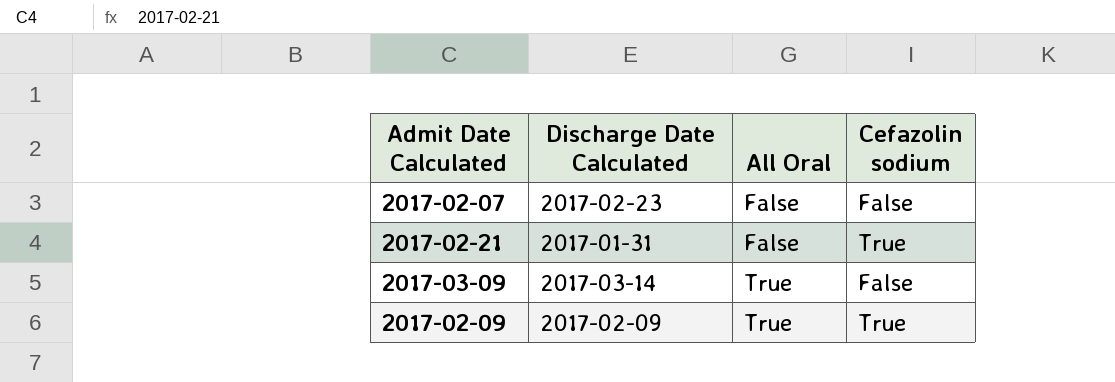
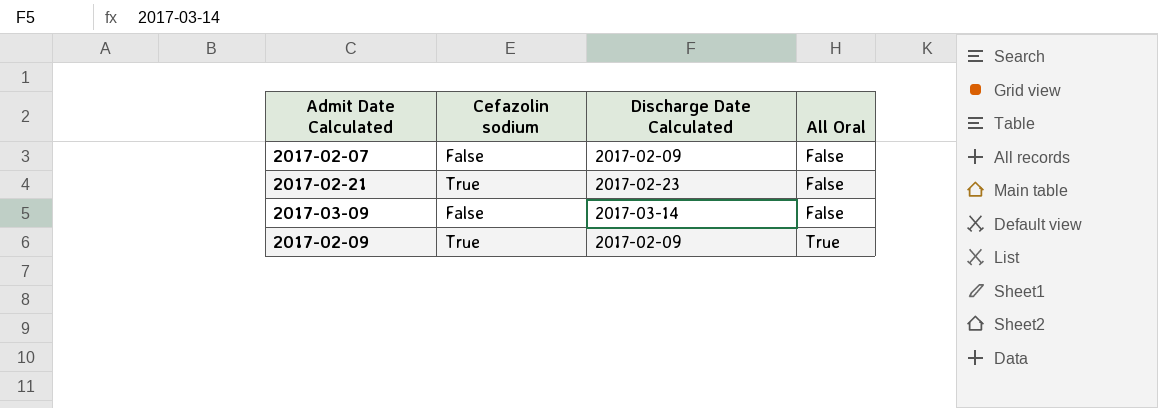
column Cefazolin sodium | position: 4 -> 2
2017-02-07 | Discharge Date Calculated: 2017-02-23 -> 2017-02-09
2017-02-21 | Discharge Date Calculated: 2017-01-31 -> 2017-02-23
2017-03-09 | All Oral: True -> False

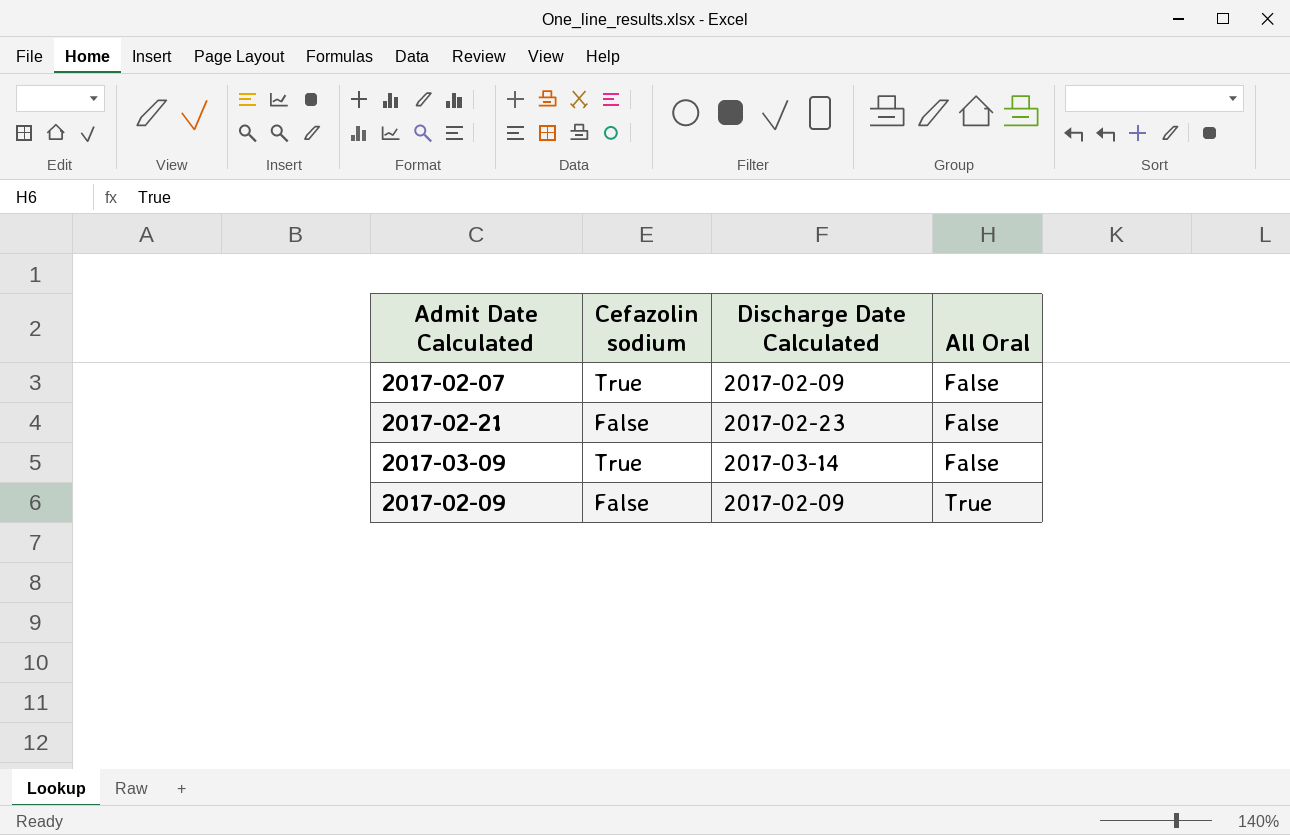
2017-02-07 | Cefazolin sodium: False -> True
2017-02-21 | Cefazolin sodium: True -> False
2017-03-09 | Cefazolin sodium: False -> True
2017-02-09 | Cefazolin sodium: True -> False

